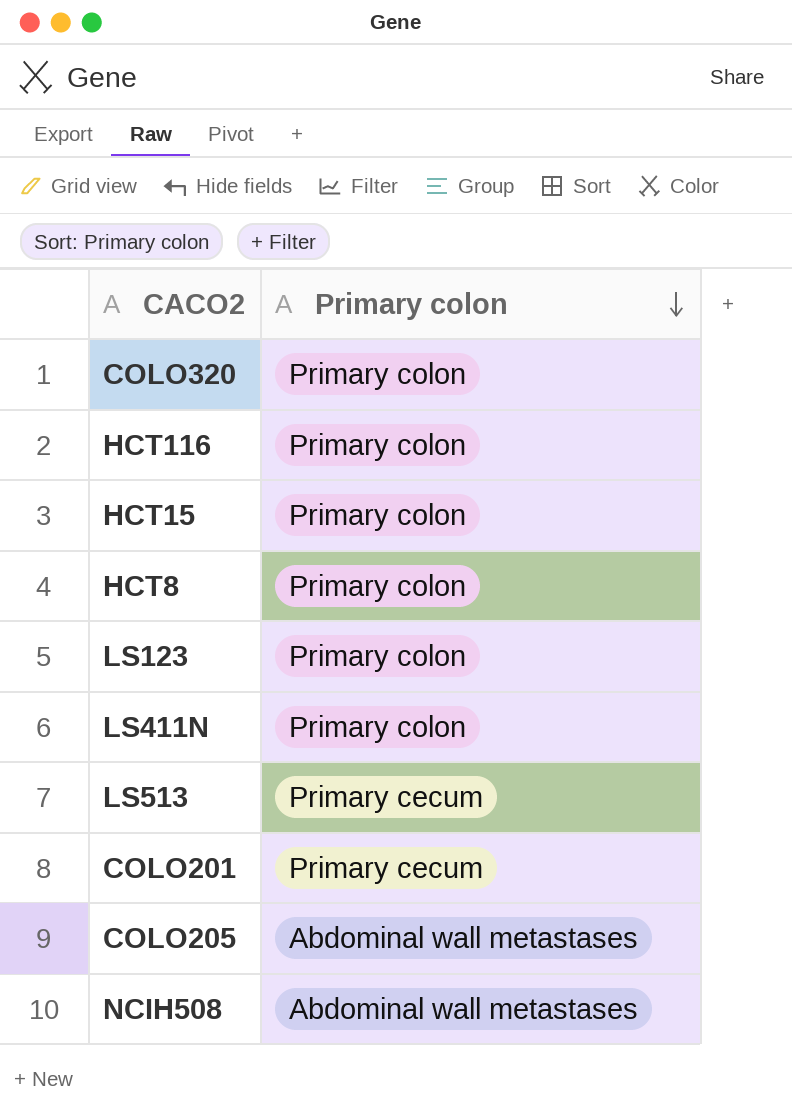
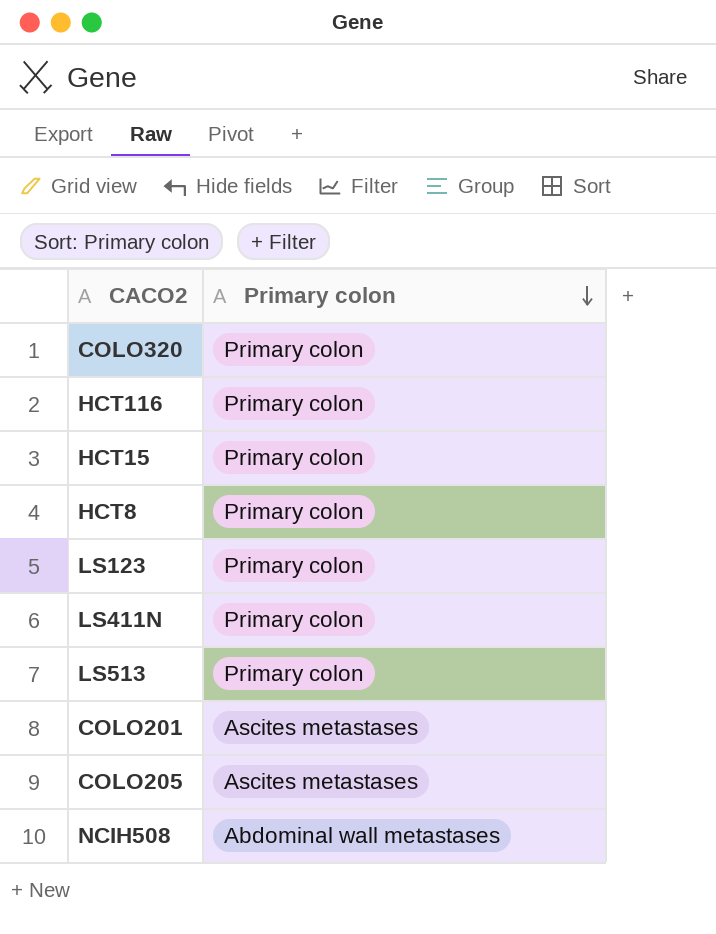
LS513 | Primary colon: Primary cecum -> Primary colon
COLO201 | Primary colon: Primary cecum -> Ascites metastases
COLO205 | Primary colon: Abdominal wall metastases -> Ascites metastases

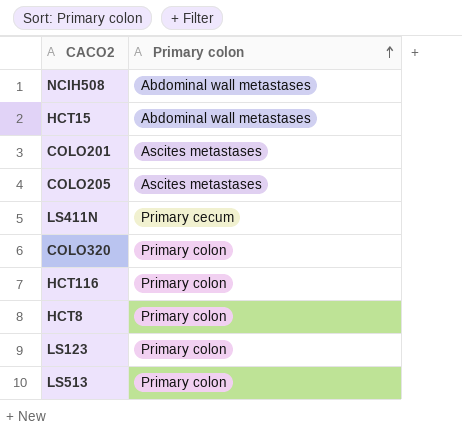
row order: Primary colon descending -> Primary colon ascending
HCT15 | Primary colon: Primary colon -> Abdominal wall metastases
LS411N | Primary colon: Primary colon -> Primary cecum

